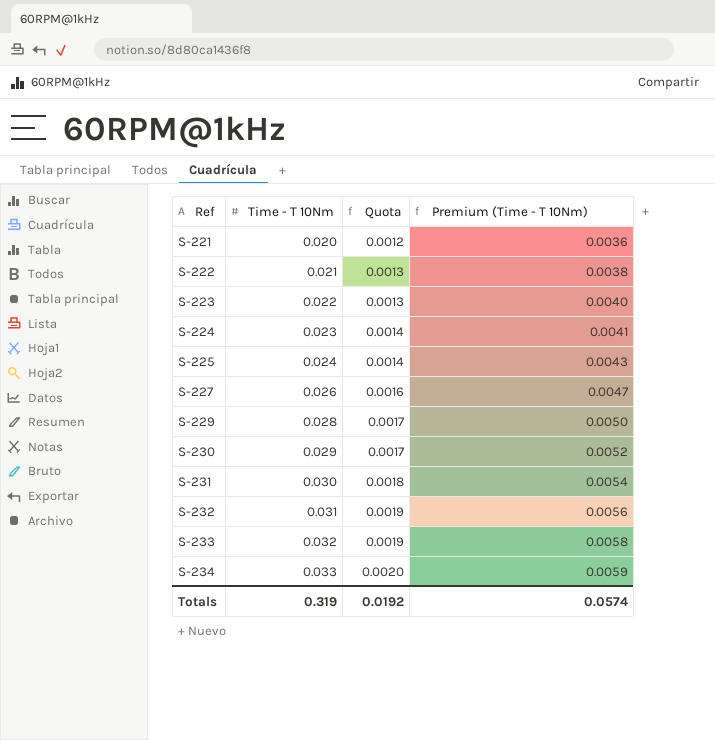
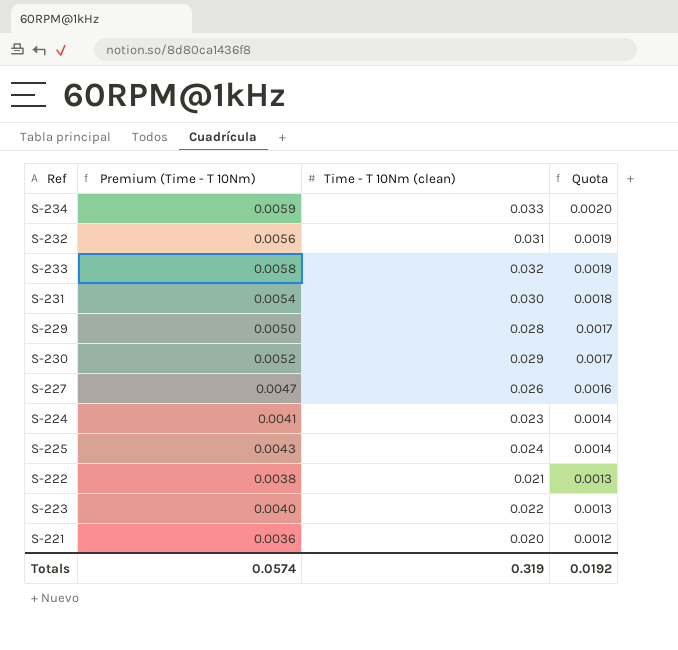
row order: Ref ascending -> Quota descending
column Premium (Time - T 10Nm) | position: 4 -> 2
column name: Time - T 10Nm -> Time - T 10Nm (clean)

